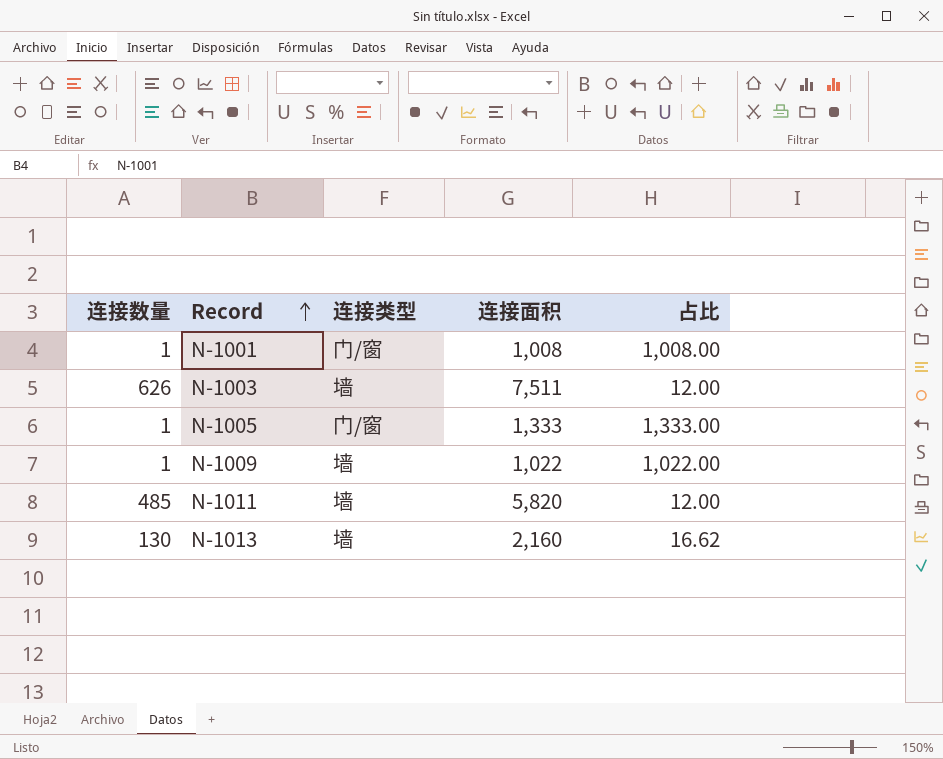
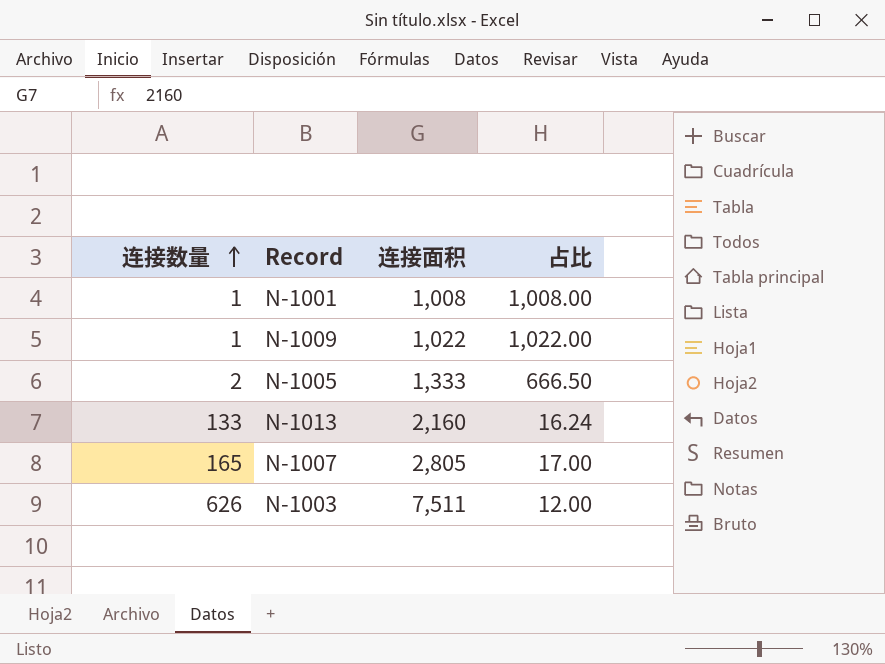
row order: Record ascending -> 连接数量 ascending
column 连接类型 | position: 3 -> none
row N-1011: 485 | 墙 | 5,820 | 12.00 -> none
N-1005 | 连接数量: 1 -> 2
N-1005 | 占比: 1,333.00 -> 666.50
N-1013 | 连接数量: 130 -> 133
N-1013 | 占比: 16.62 -> 16.24
row N-1007: none -> 165 | 2,805 | 17.00

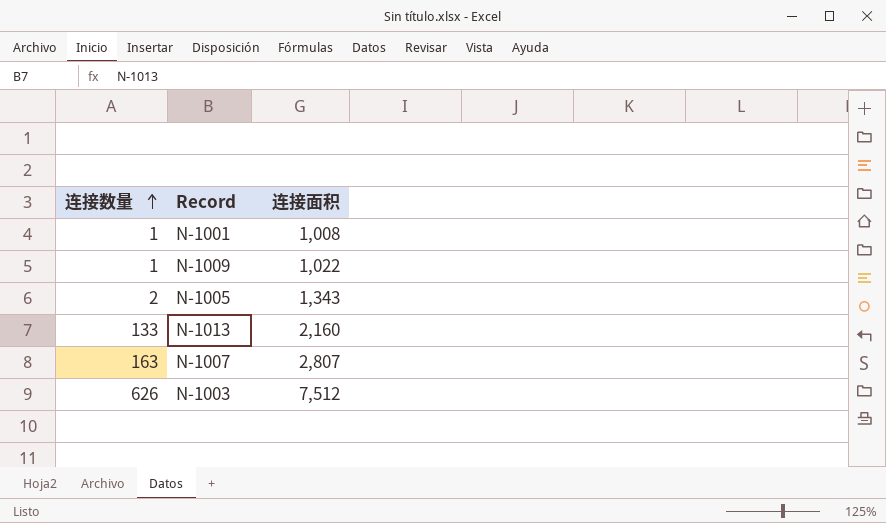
column 占比 | formula: [连接面积] / [连接数量] -> none
N-1005 | 连接面积: 1,333 -> 1,343
N-1007 | 连接数量: 165 -> 163
N-1007 | 连接面积: 2,805 -> 2,807
N-1003 | 连接面积: 7,511 -> 7,512

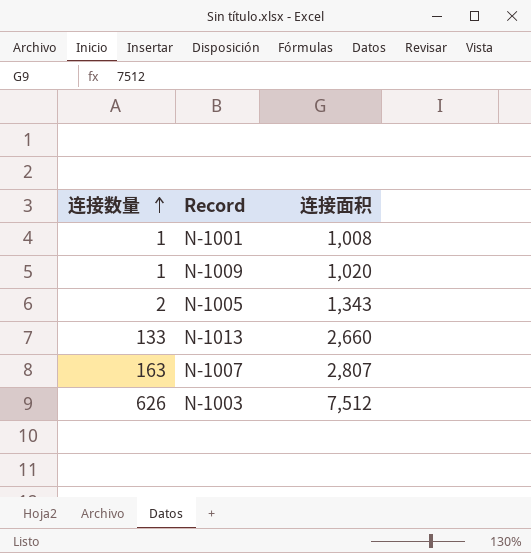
N-1009 | 连接面积: 1,022 -> 1,020
N-1013 | 连接面积: 2,160 -> 2,660

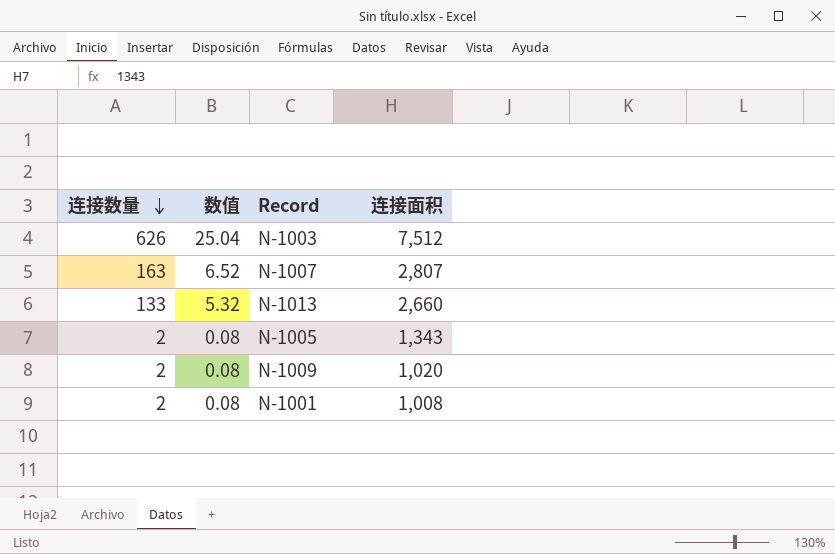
row order: 连接数量 ascending -> 连接数量 descending
column 数值 | formula: none -> [连接数量] * 0.04
N-1009 | 连接数量: 1 -> 2
N-1001 | 连接数量: 1 -> 2

